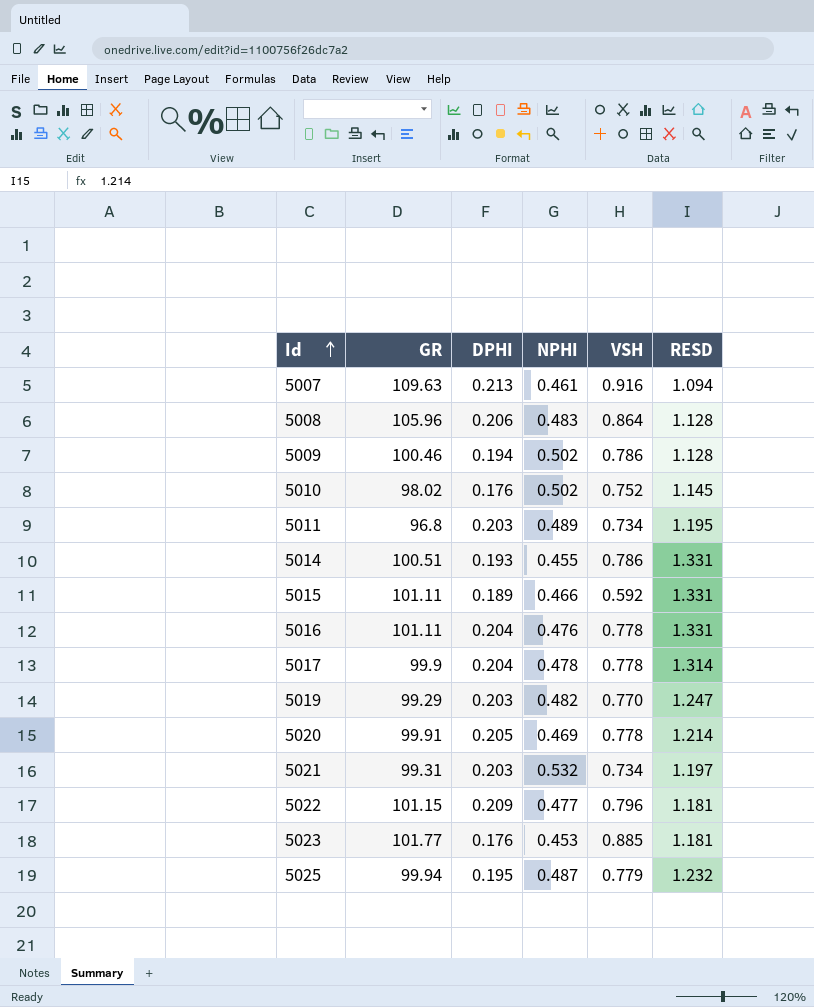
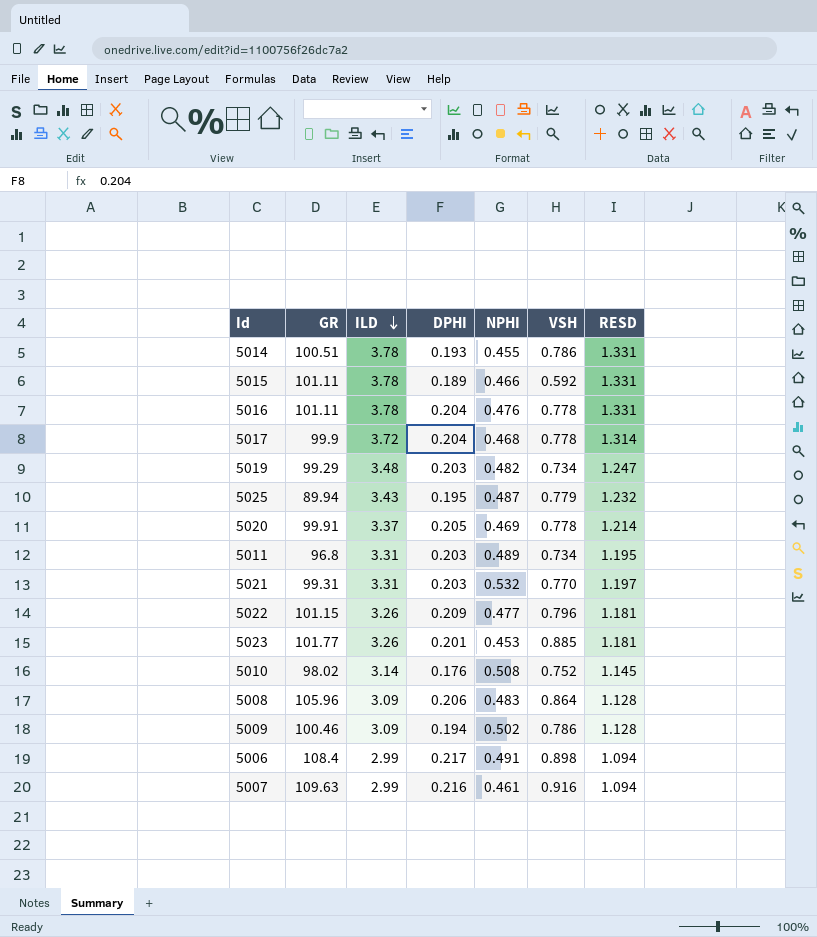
row order: Id ascending -> ILD descending
column ILD | position: none -> 3
5017 | NPHI: 0.478 -> 0.468
5019 | VSH: 0.770 -> 0.734
5025 | GR: 99.94 -> 89.94
5021 | VSH: 0.734 -> 0.770
5023 | DPHI: 0.176 -> 0.201
5010 | NPHI: 0.502 -> 0.508
row 5006: none -> 108.4 | 2.99 | 0.217 | 0.491 | 0.898 | 1.094
5007 | DPHI: 0.213 -> 0.216

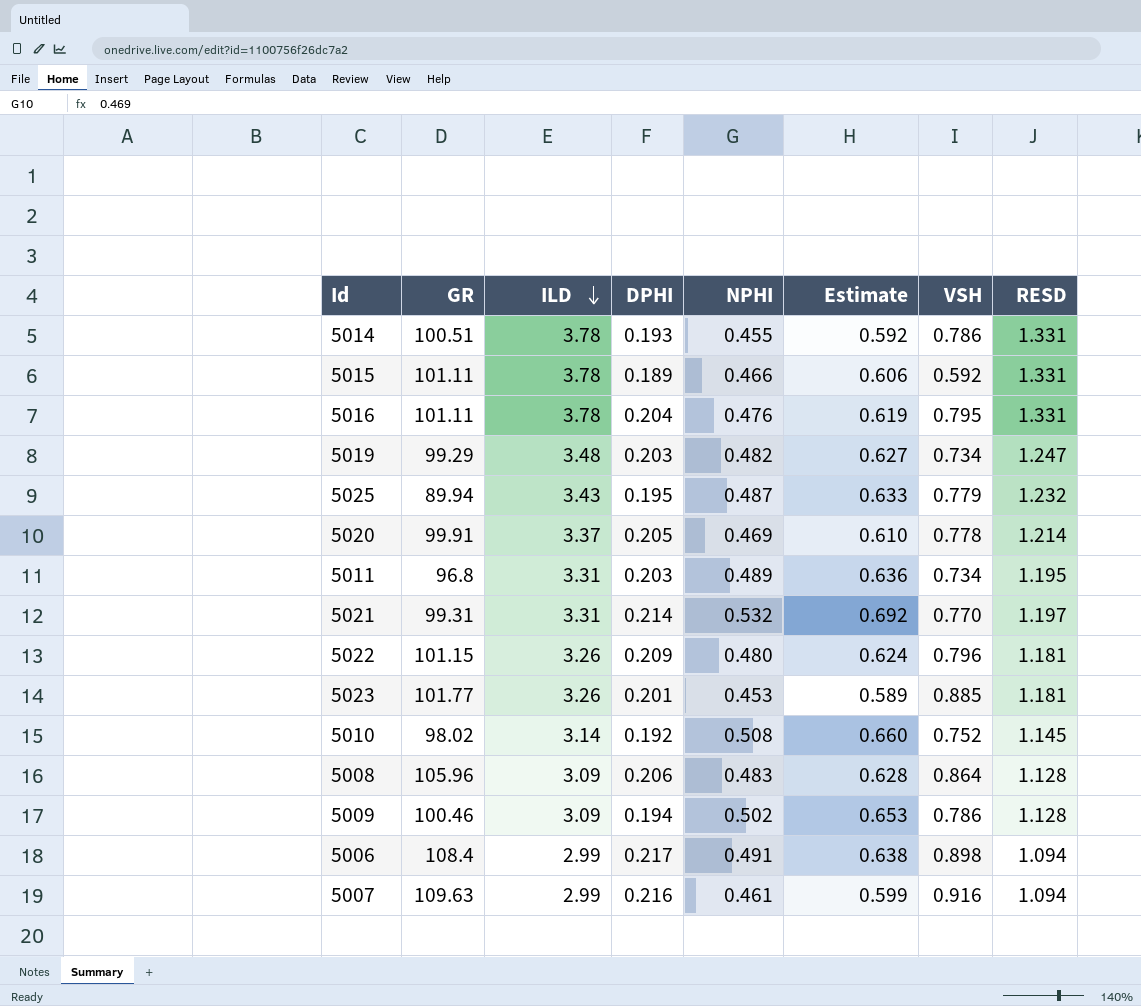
column Estimate | formula: none -> [NPHI] * 1.3
row 5017: 99.9 | 3.72 | 0.204 | 0.468 | 0.778 | 1.314 -> none
5016 | VSH: 0.778 -> 0.795
5021 | DPHI: 0.203 -> 0.214
5022 | NPHI: 0.477 -> 0.480
5010 | DPHI: 0.176 -> 0.192

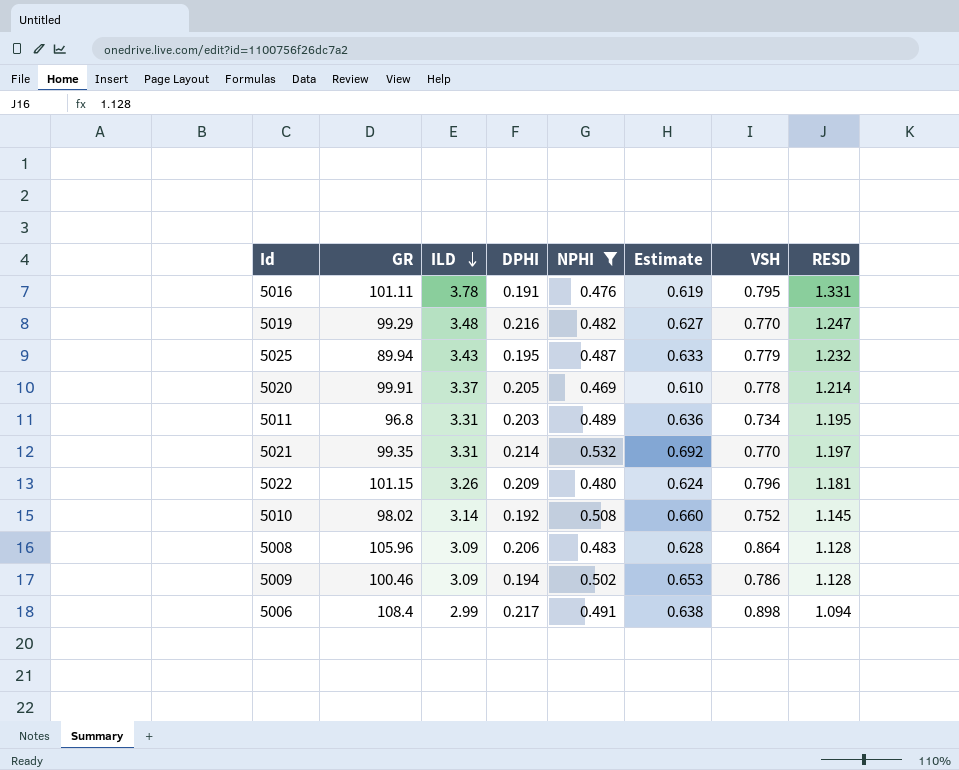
filter: none -> NPHI >= 0.469
5016 | DPHI: 0.204 -> 0.191
5019 | DPHI: 0.203 -> 0.216
5019 | VSH: 0.734 -> 0.770
5021 | GR: 99.31 -> 99.35

